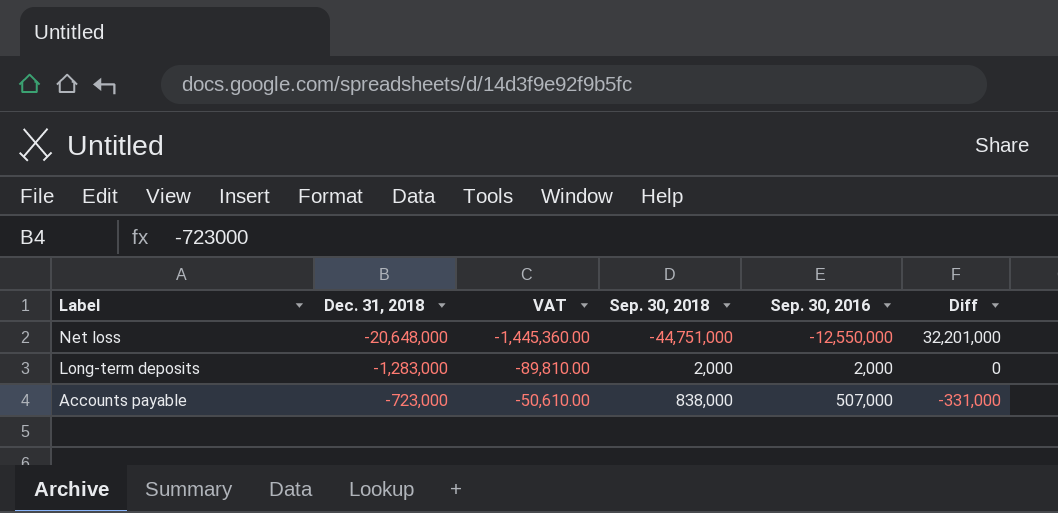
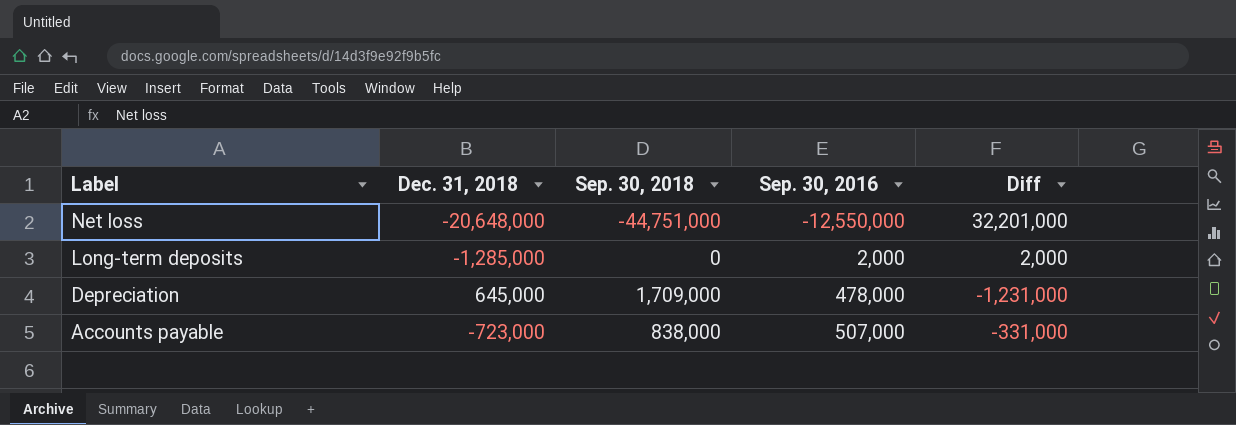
column VAT | formula: [Dec. 31, 2018] * 0.07 -> none
Long-term deposits | Dec. 31, 2018: -1,283,000 -> -1,285,000
Long-term deposits | Sep. 30, 2018: 2,000 -> 0
Long-term deposits | Diff: 0 -> 2,000
row Depreciation: none -> 645,000 | 1,709,000 | 478,000 | -1,231,000

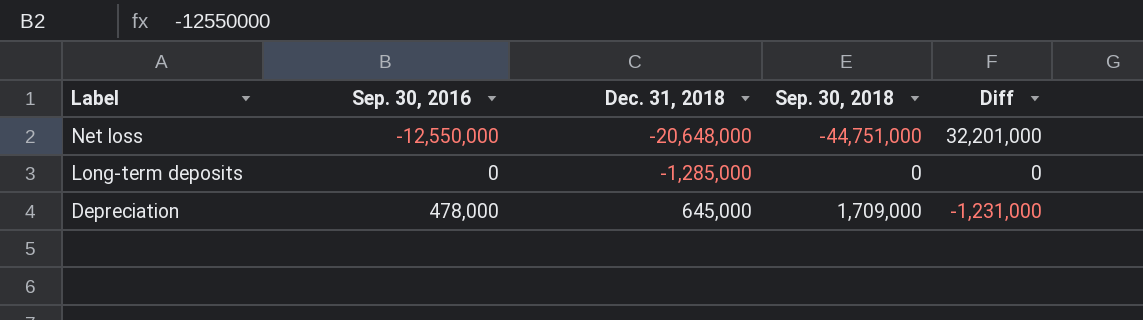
column Sep. 30, 2016 | position: 4 -> 2
row Accounts payable: -723,000 | 838,000 | 507,000 | -331,000 -> none
Long-term deposits | Sep. 30, 2016: 2,000 -> 0
Long-term deposits | Diff: 2,000 -> 0

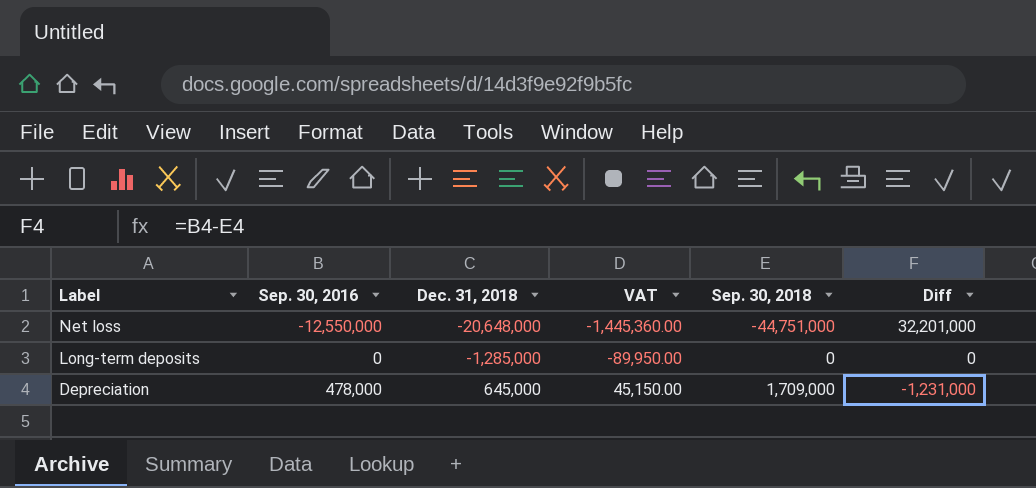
column VAT | formula: none -> [Dec. 31, 2018] * 0.07

